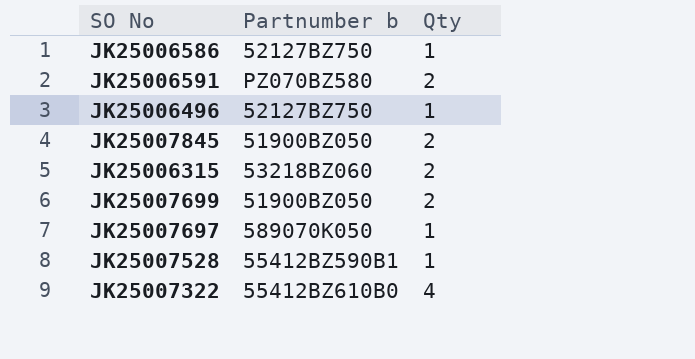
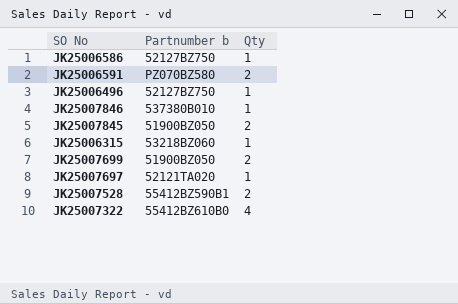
row JK25007846: none -> 537380B010 | 1
JK25006315 | Qty: 2 -> 1
JK25007697 | Partnumber b: 589070K050 -> 52121TA020
JK25007528 | Qty: 1 -> 2

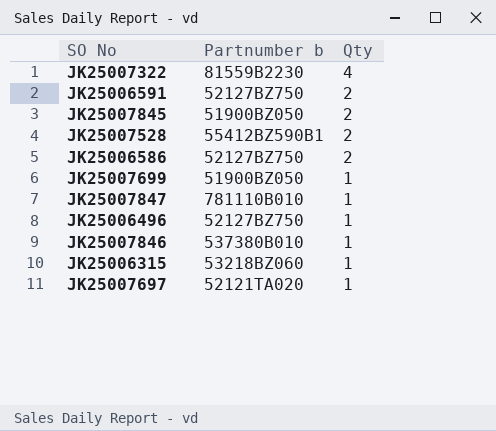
row order: none -> Qty descending
JK25007322 | Partnumber b: 55412BZ610B0 -> 81559B2230
JK25006591 | Partnumber b: PZ070BZ580 -> 52127BZ750
JK25006586 | Qty: 1 -> 2
JK25007699 | Qty: 2 -> 1
row JK25007847: none -> 781110B010 | 1

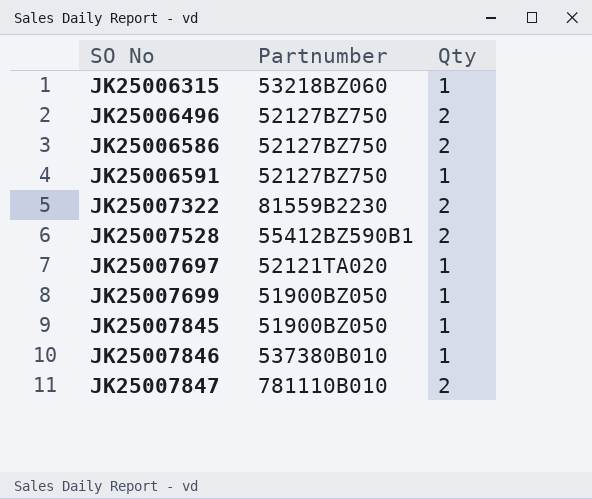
row order: Qty descending -> SO No ascending
column name: Partnumber b -> Partnumber
JK25006496 | Qty: 1 -> 2
JK25006591 | Qty: 2 -> 1
JK25007322 | Qty: 4 -> 2
JK25007845 | Qty: 2 -> 1
JK25007847 | Qty: 1 -> 2

